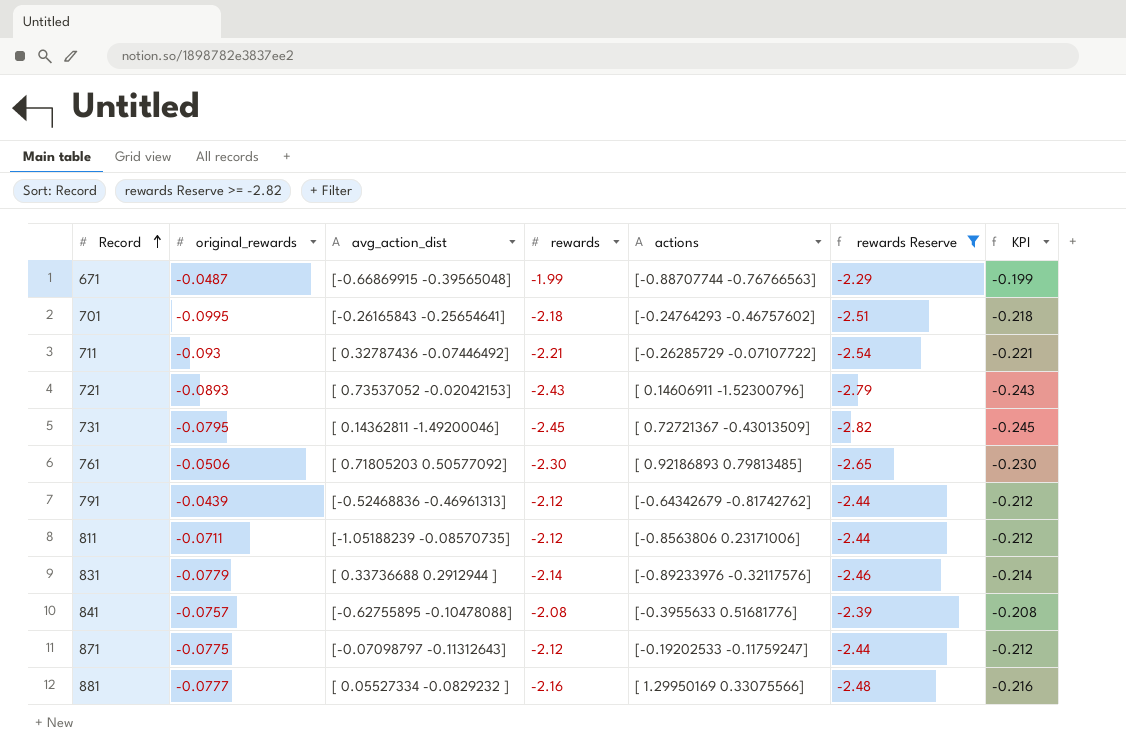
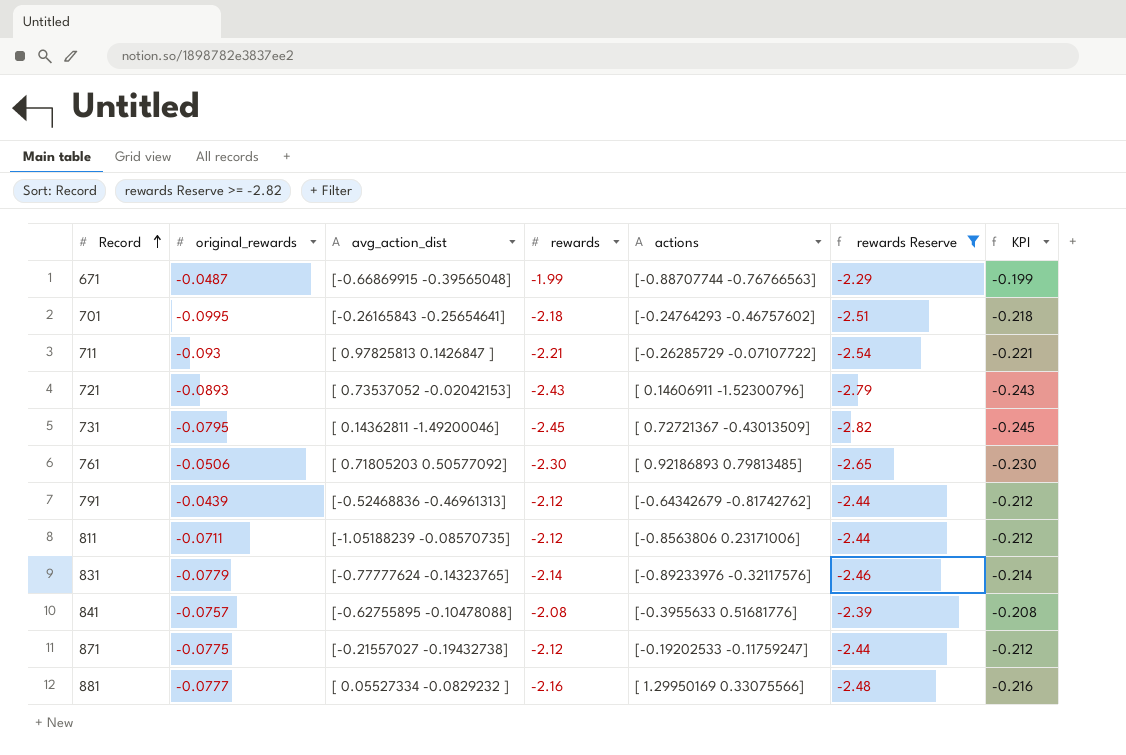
711 | avg_action_dist: [ 0.32787436 -0.07446492] -> [ 0.97825813 0.1426847 ]
831 | avg_action_dist: [ 0.33736688 0.2912944 ] -> [-0.77777624 -0.14323765]
871 | avg_action_dist: [-0.07098797 -0.11312643] -> [-0.21557027 -0.19432738]

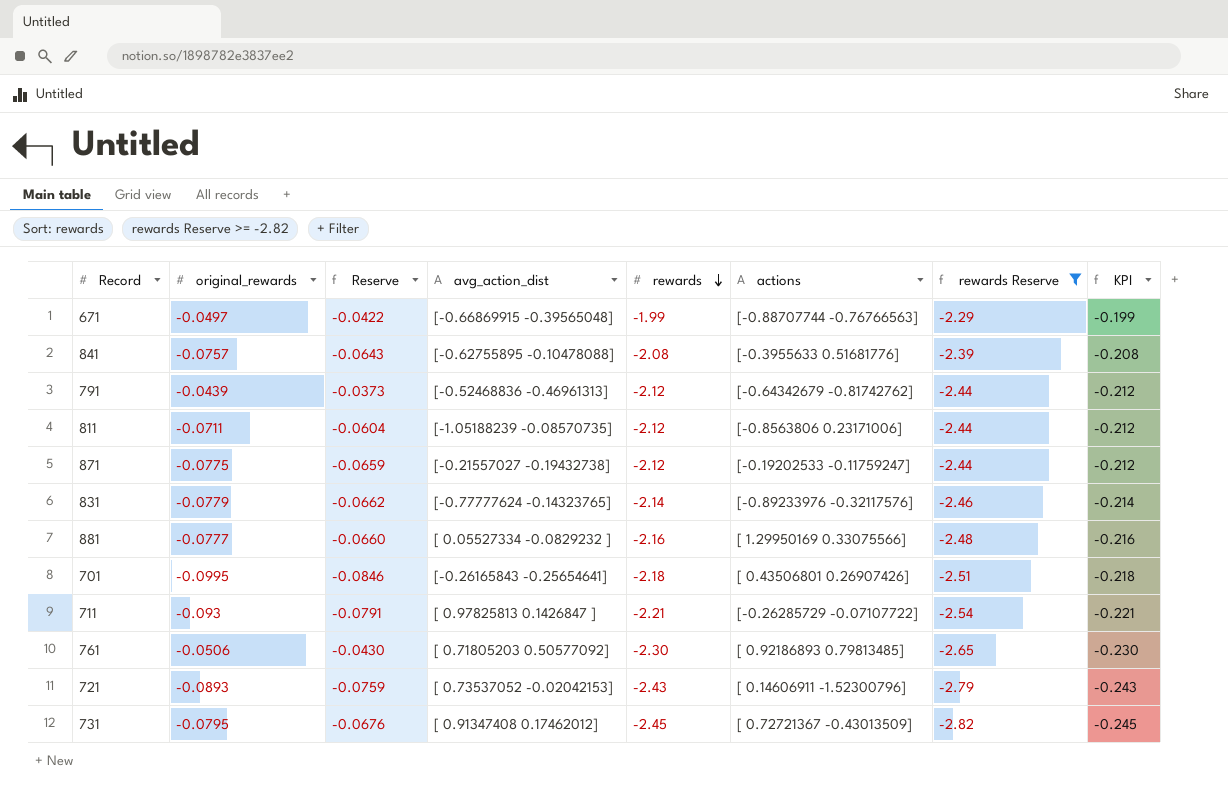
row order: Record ascending -> rewards descending
column Reserve | formula: none -> [original_rewards] * 0.85
671 | original_rewards: -0.0487 -> -0.0497
701 | actions: [-0.24764293 -0.46757602] -> [ 0.43506801 0.26907426]
731 | avg_action_dist: [ 0.14362811 -1.49200046] -> [ 0.91347408 0.17462012]

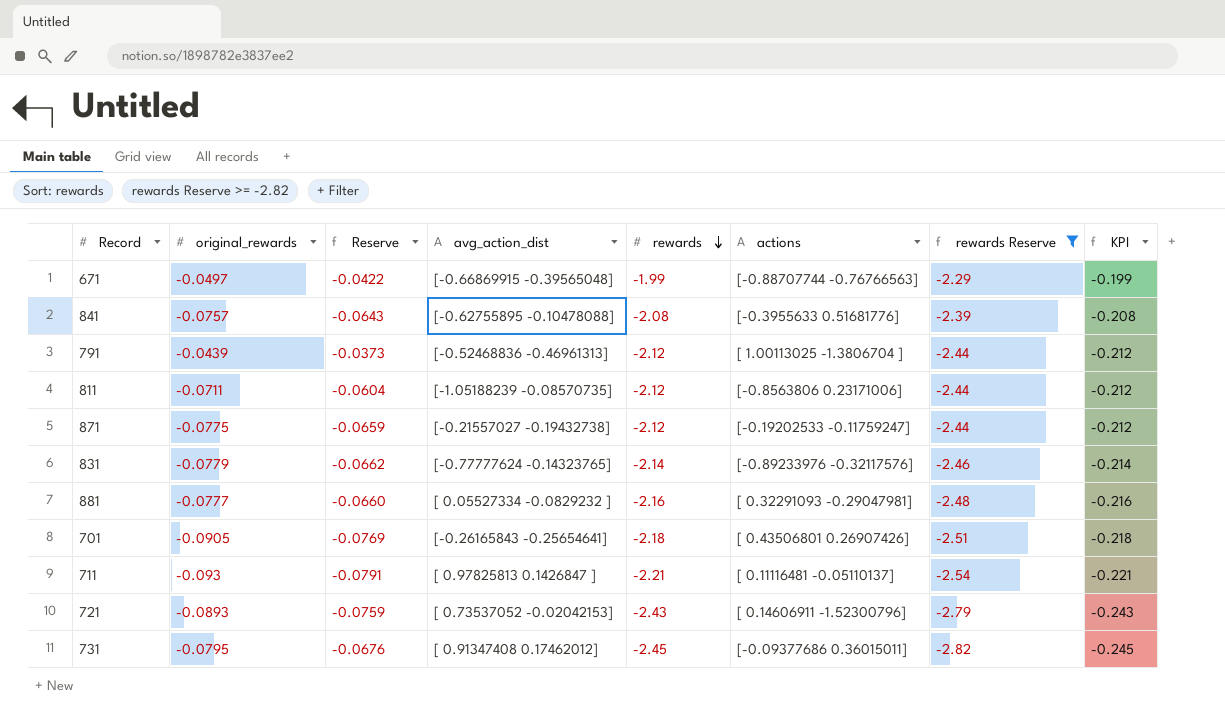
row 761: -0.0506 | -0.0430 | [ 0.71805203 0.50577092] | -2.30 | [ 0.92186893 0.79813485] | -2.65 | -0.230 -> none
791 | actions: [-0.64342679 -0.81742762] -> [ 1.00113025 -1.3806704 ]
881 | actions: [ 1.29950169 0.33075566] -> [ 0.32291093 -0.29047981]
701 | original_rewards: -0.0995 -> -0.0905
701 | Reserve: -0.0846 -> -0.0769
711 | actions: [-0.26285729 -0.07107722] -> [ 0.11116481 -0.05110137]
731 | actions: [ 0.72721367 -0.43013509] -> [-0.09377686 0.36015011]

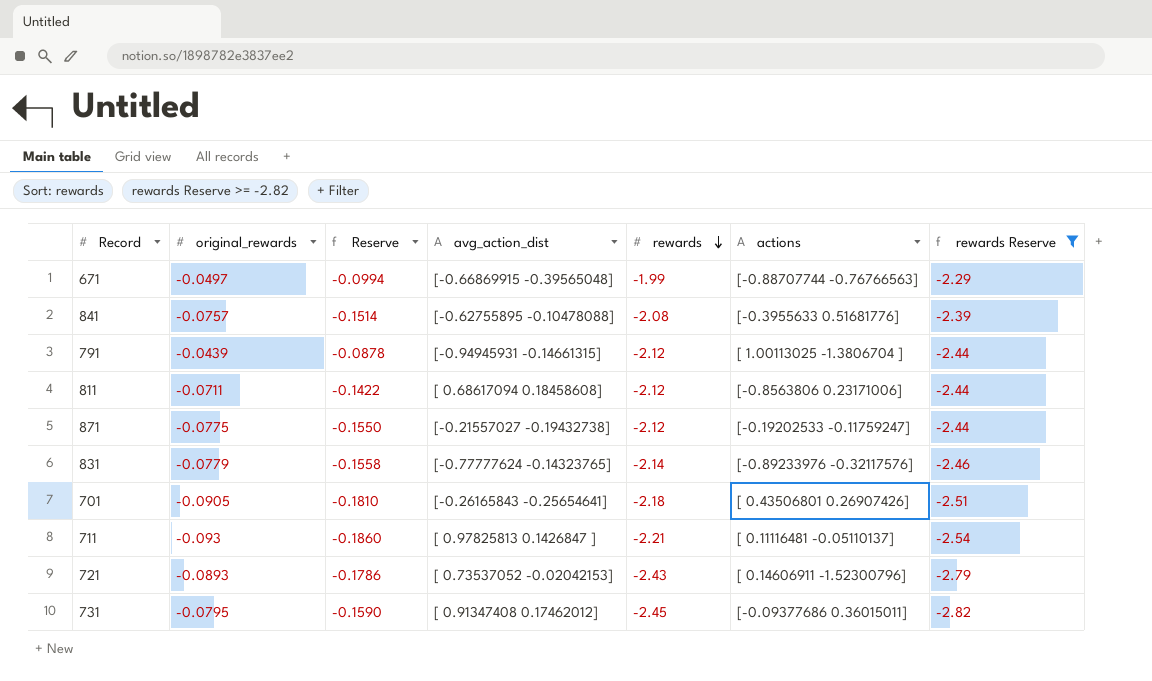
column KPI | formula: [rewards] * 0.1 -> none
column Reserve | formula: [original_rewards] * 0.85 -> [original_rewards] * 2
row 881: -0.0777 | -0.0660 | [ 0.05527334 -0.0829232 ] | -2.16 | [ 0.32291093 -0.29047981] | -2.48 | -0.216 -> none
791 | avg_action_dist: [-0.52468836 -0.46961313] -> [-0.94945931 -0.14661315]
811 | avg_action_dist: [-1.05188239 -0.08570735] -> [ 0.68617094 0.18458608]

